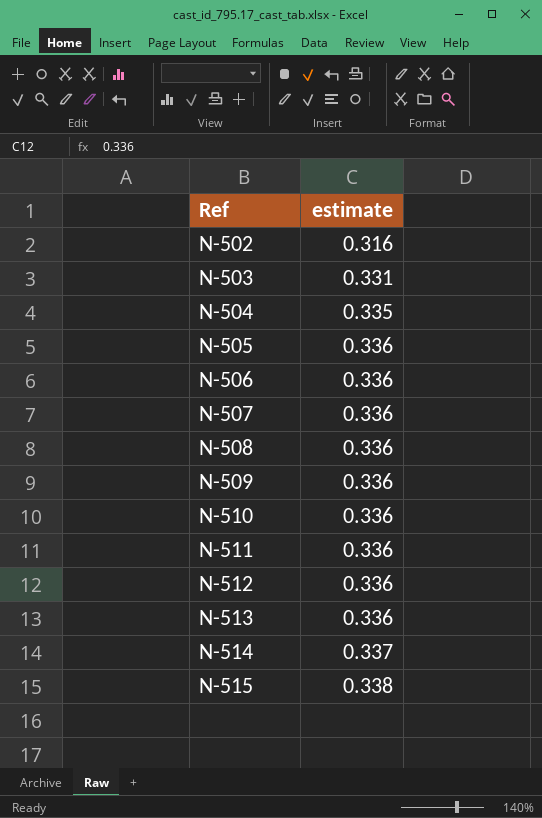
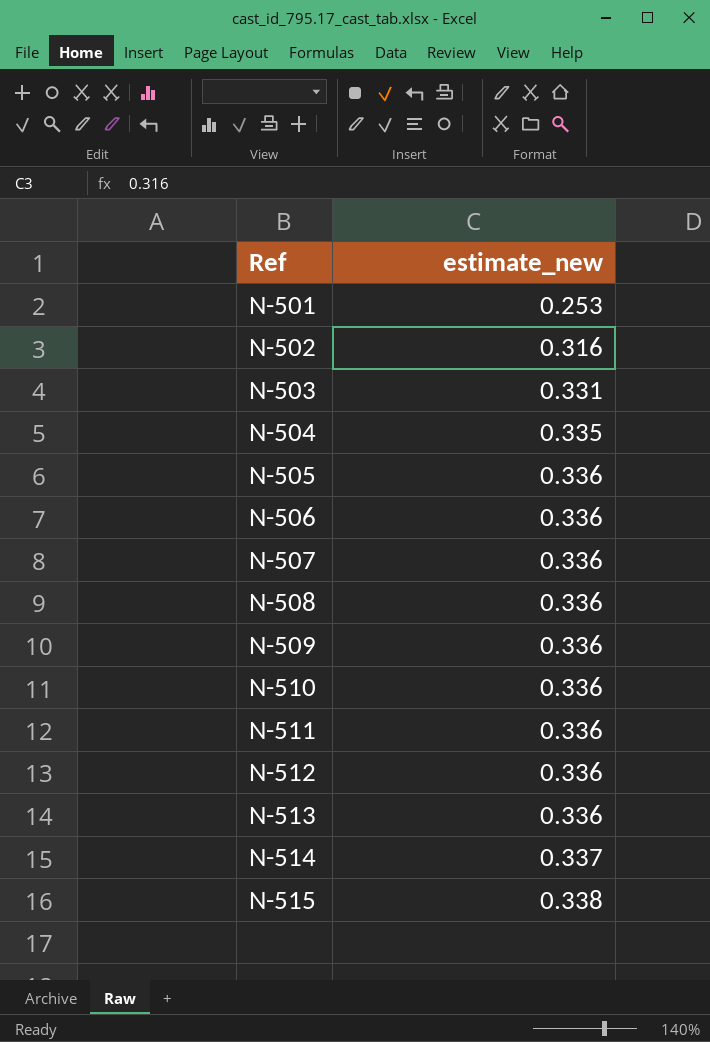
column name: estimate -> estimate_new
row N-501: none -> 0.253

